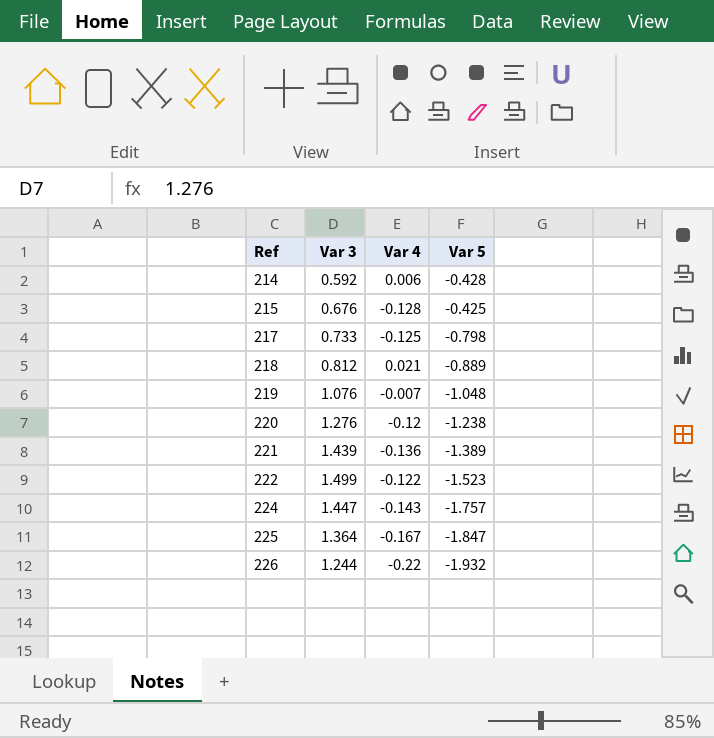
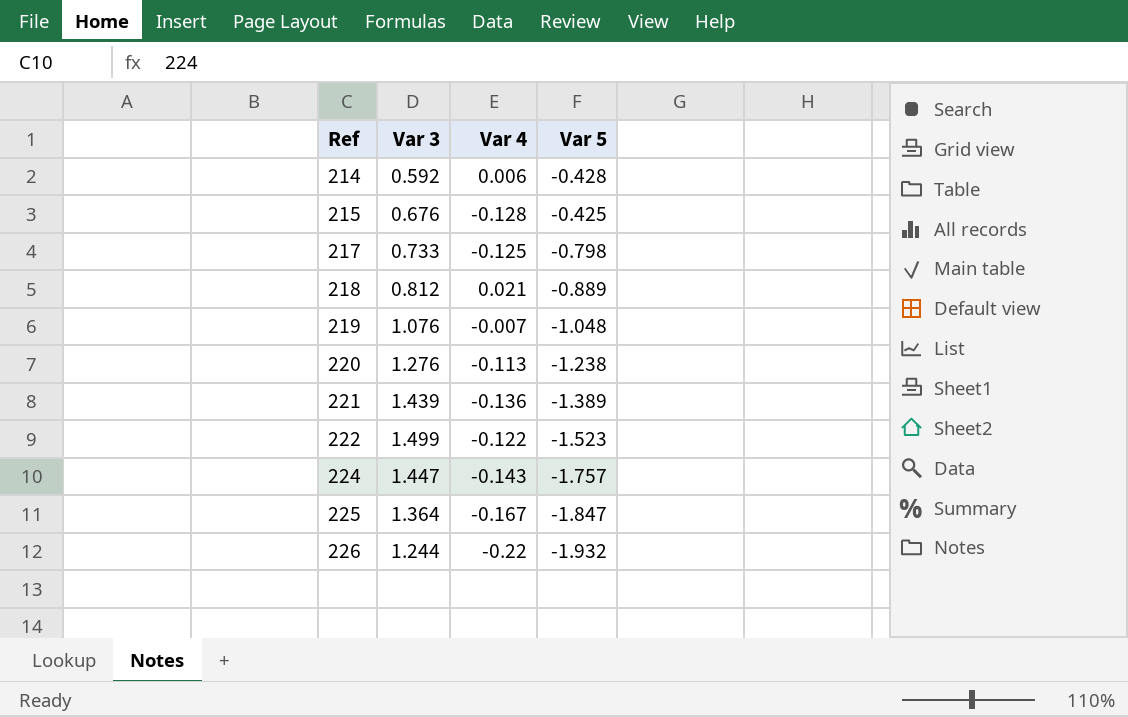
220 | Var 4: -0.12 -> -0.113

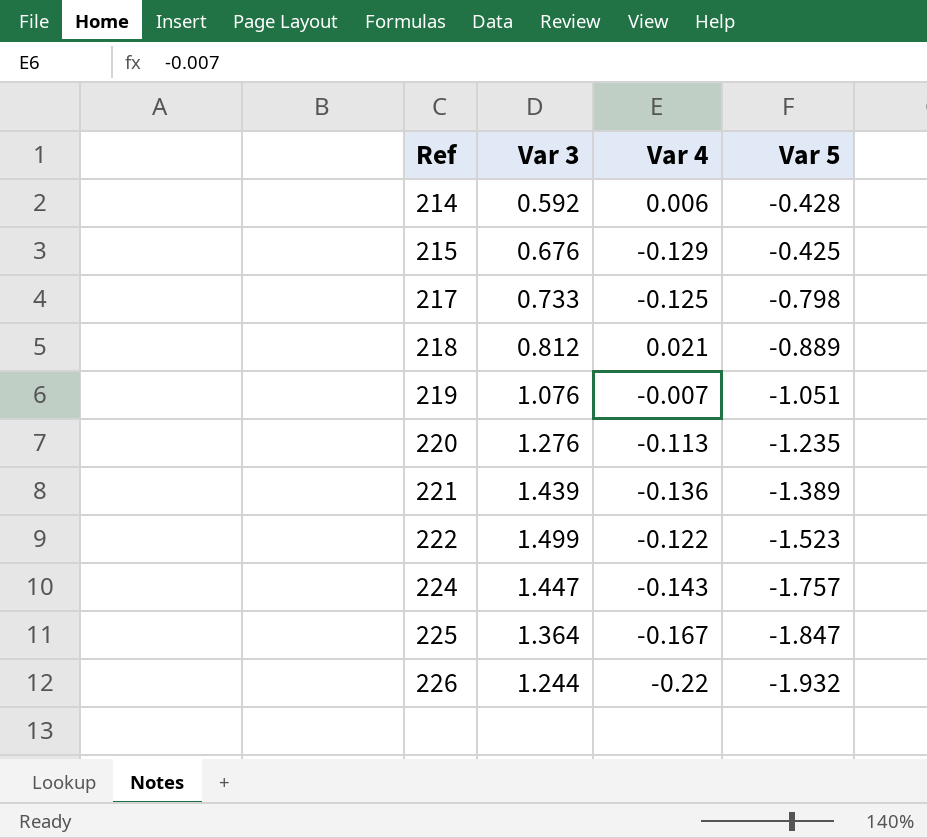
215 | Var 4: -0.128 -> -0.129
219 | Var 5: -1.048 -> -1.051
220 | Var 5: -1.238 -> -1.235

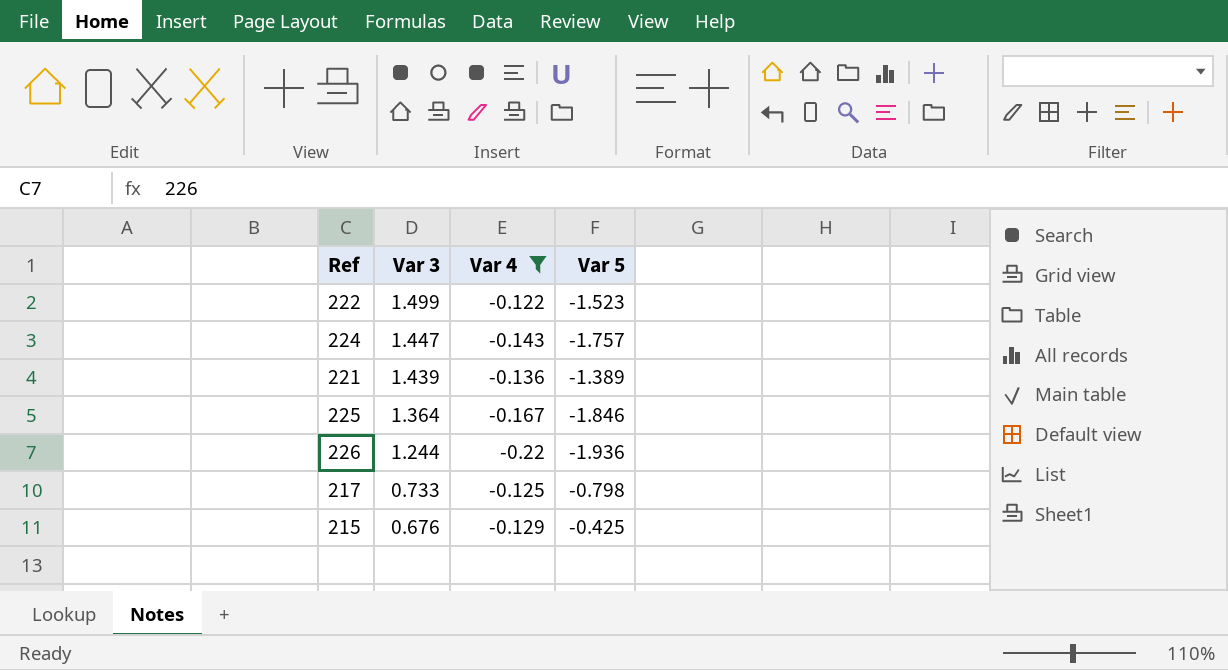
filter: none -> Var 4 <= -0.122
row order: Ref ascending -> Var 3 descending
225 | Var 5: -1.847 -> -1.846
226 | Var 5: -1.932 -> -1.936

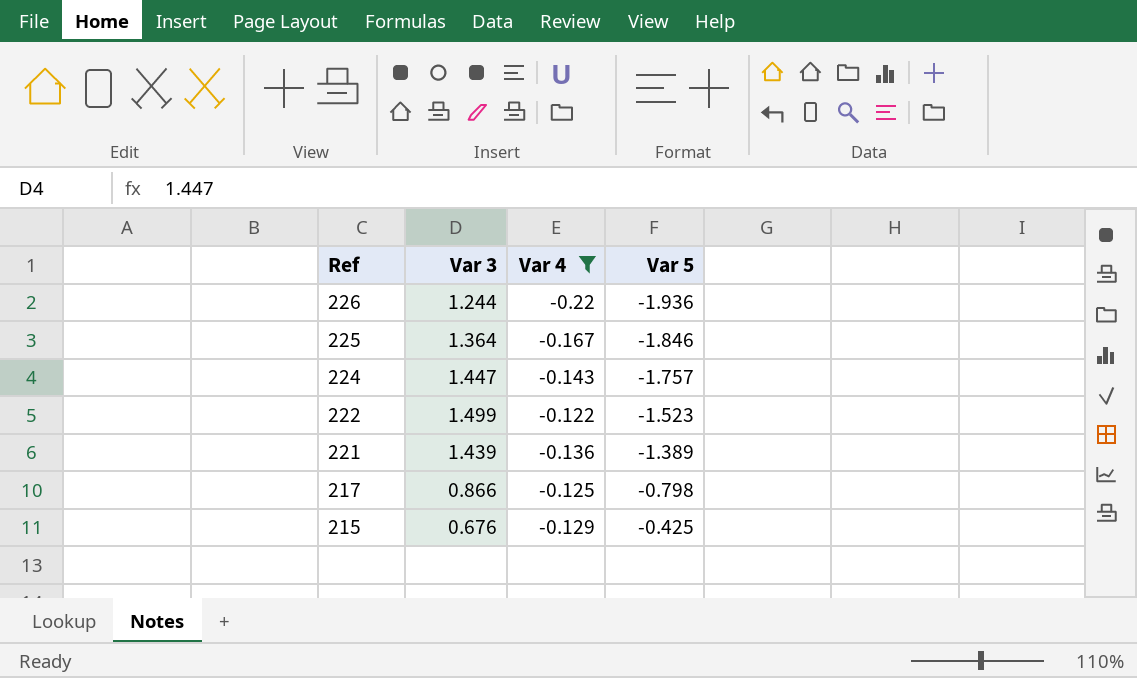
row order: Var 3 descending -> Ref descending
217 | Var 3: 0.733 -> 0.866

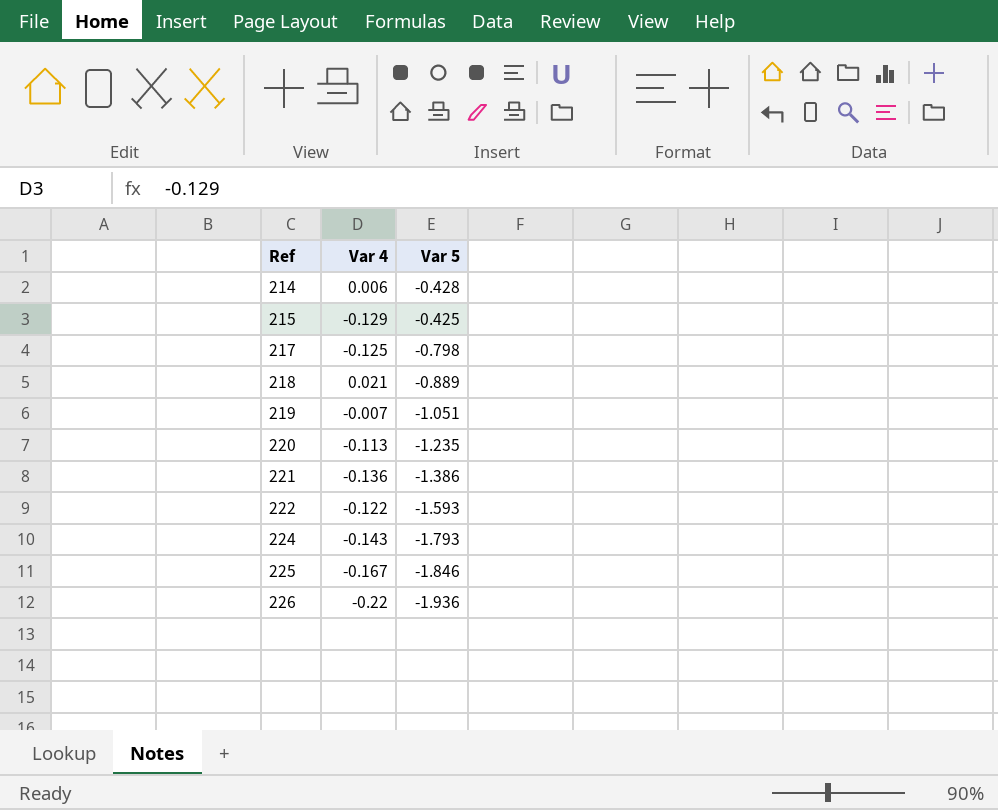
filter: Var 4 <= -0.122 -> none
row order: Ref descending -> Ref ascending
column Var 3 | position: 2 -> none
221 | Var 5: -1.389 -> -1.386
222 | Var 5: -1.523 -> -1.593
224 | Var 5: -1.757 -> -1.793

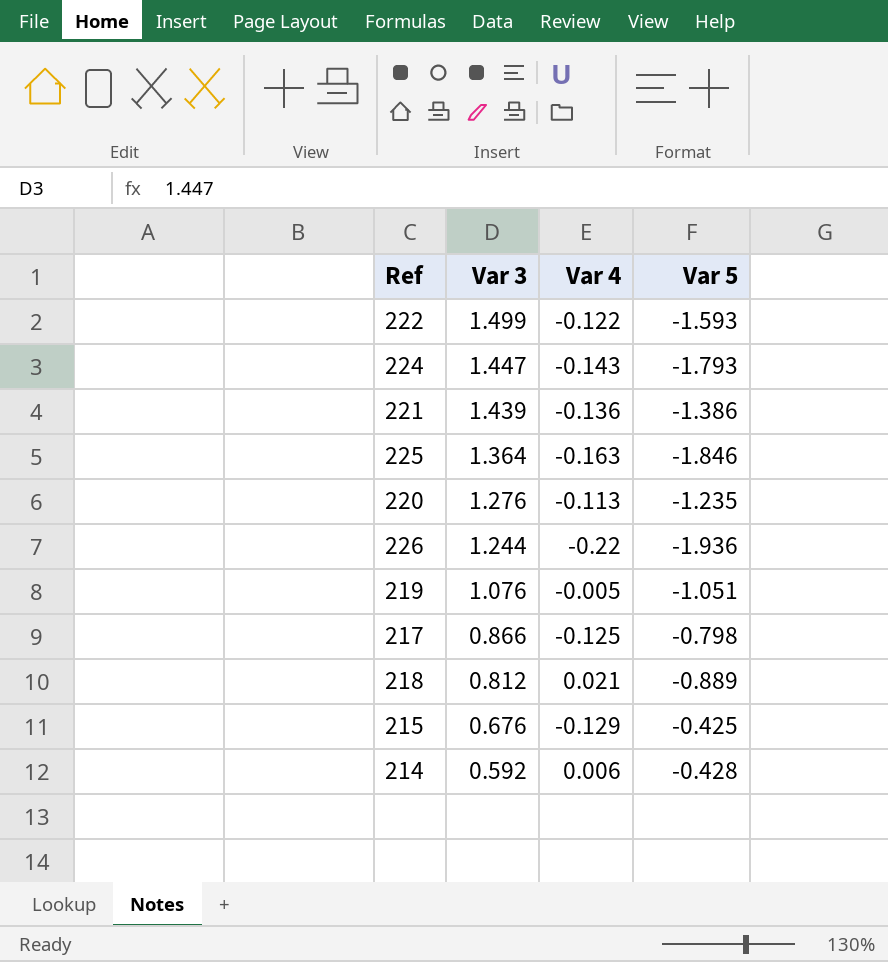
row order: Ref ascending -> Var 3 descending
column Var 3 | position: none -> 2
225 | Var 4: -0.167 -> -0.163
219 | Var 4: -0.007 -> -0.005

